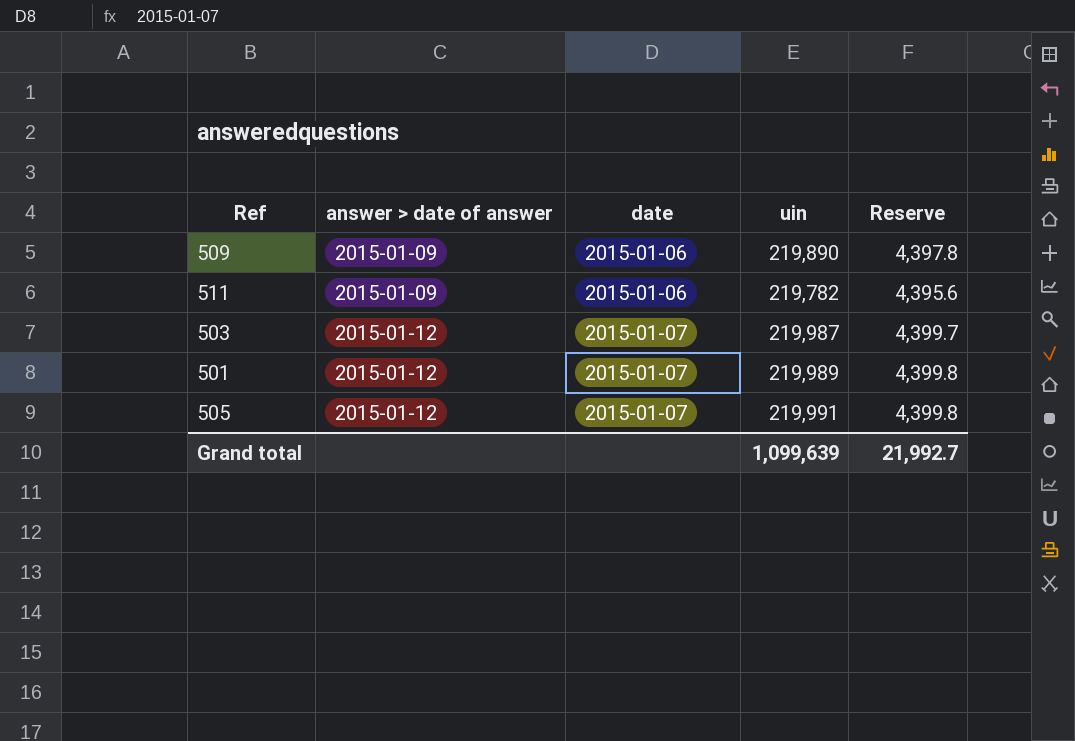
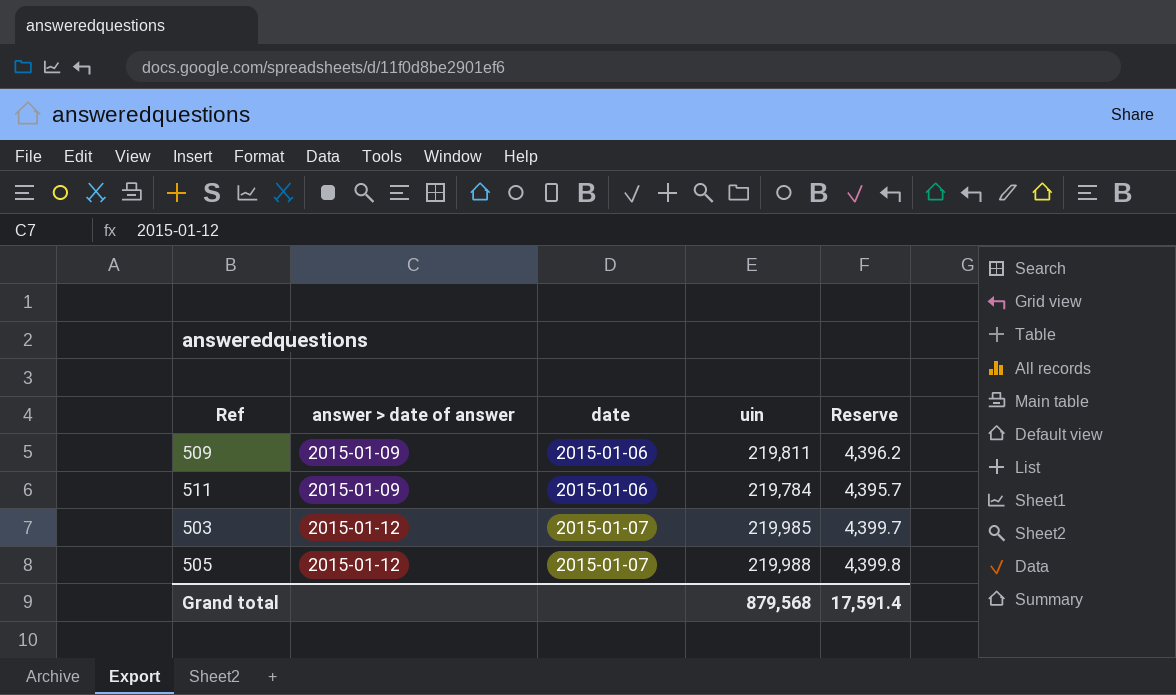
row 501: 2015-01-12 | 2015-01-07 | 219,989 | 4,399.8 -> none
509 | uin: 219,890 -> 219,811
509 | Reserve: 4,397.8 -> 4,396.2
511 | uin: 219,782 -> 219,784
511 | Reserve: 4,395.6 -> 4,395.7
503 | uin: 219,987 -> 219,985
505 | uin: 219,991 -> 219,988
Grand total | uin: 1,099,639 -> 879,568
Grand total | Reserve: 21,992.7 -> 17,591.4

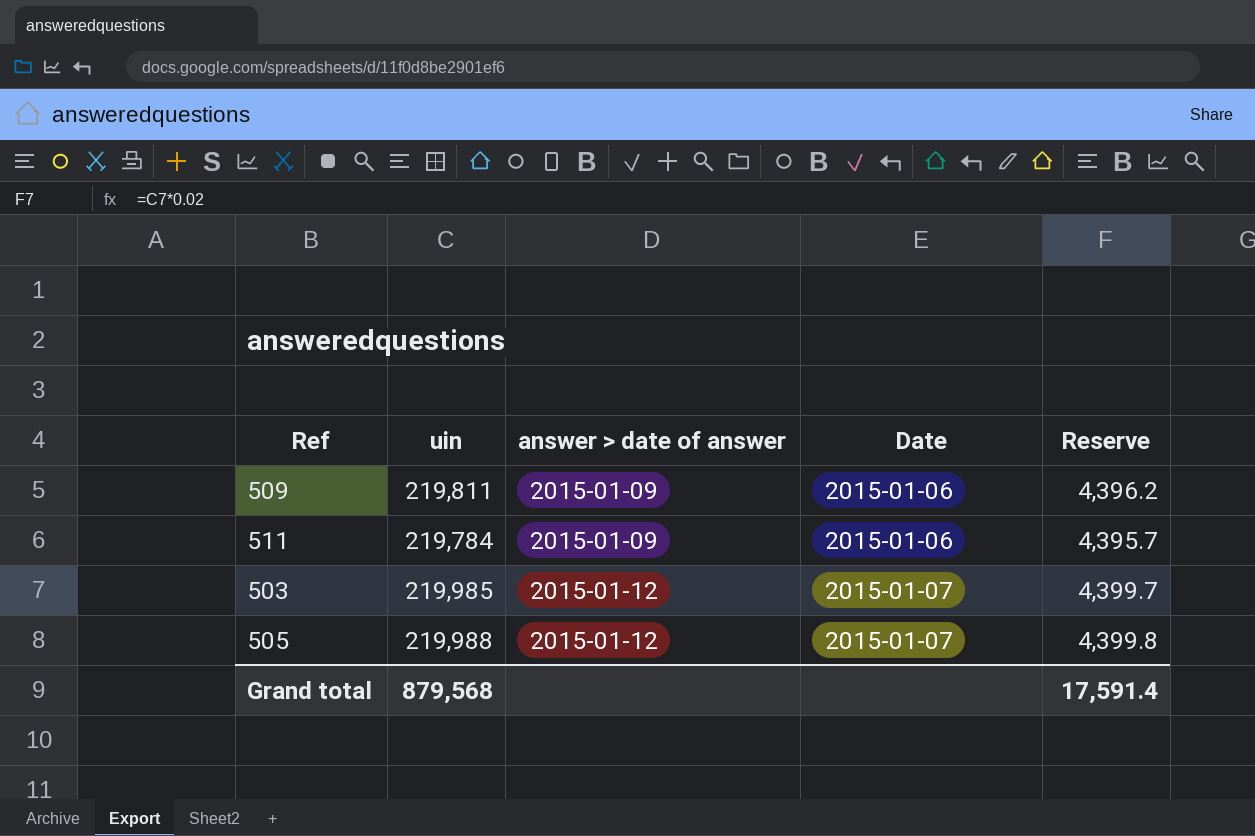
column uin | position: 4 -> 2
column name: date -> Date

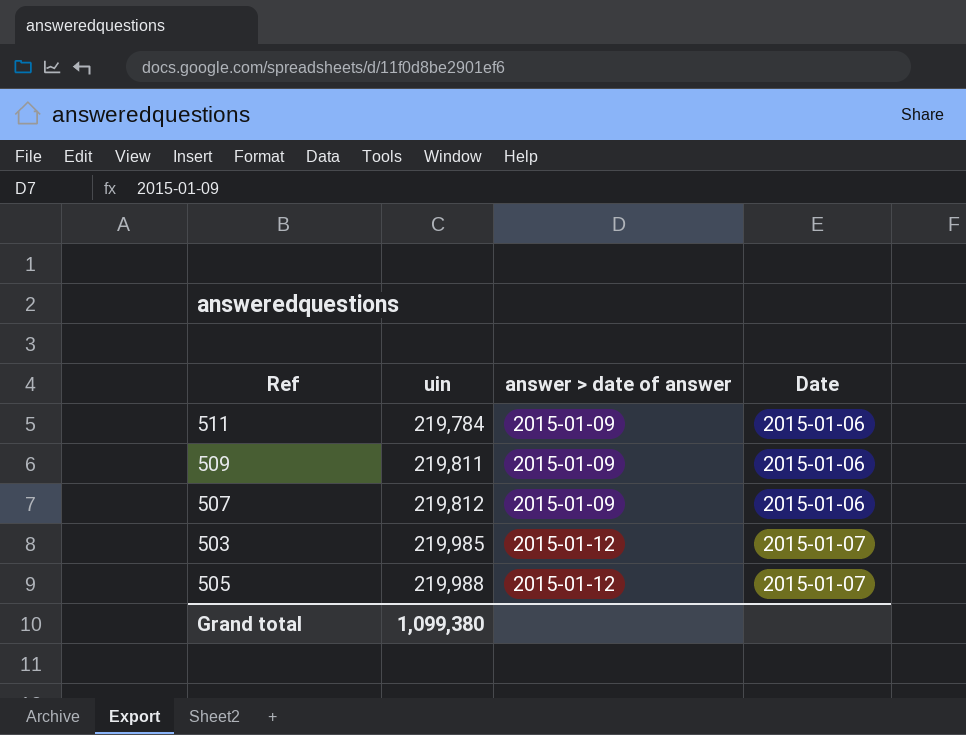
row order: answer > date of answer ascending -> uin ascending
column Reserve | formula: [uin] * 0.02 -> none
row 507: none -> 219,812 | 2015-01-09 | 2015-01-06
Grand total | uin: 879,568 -> 1,099,380

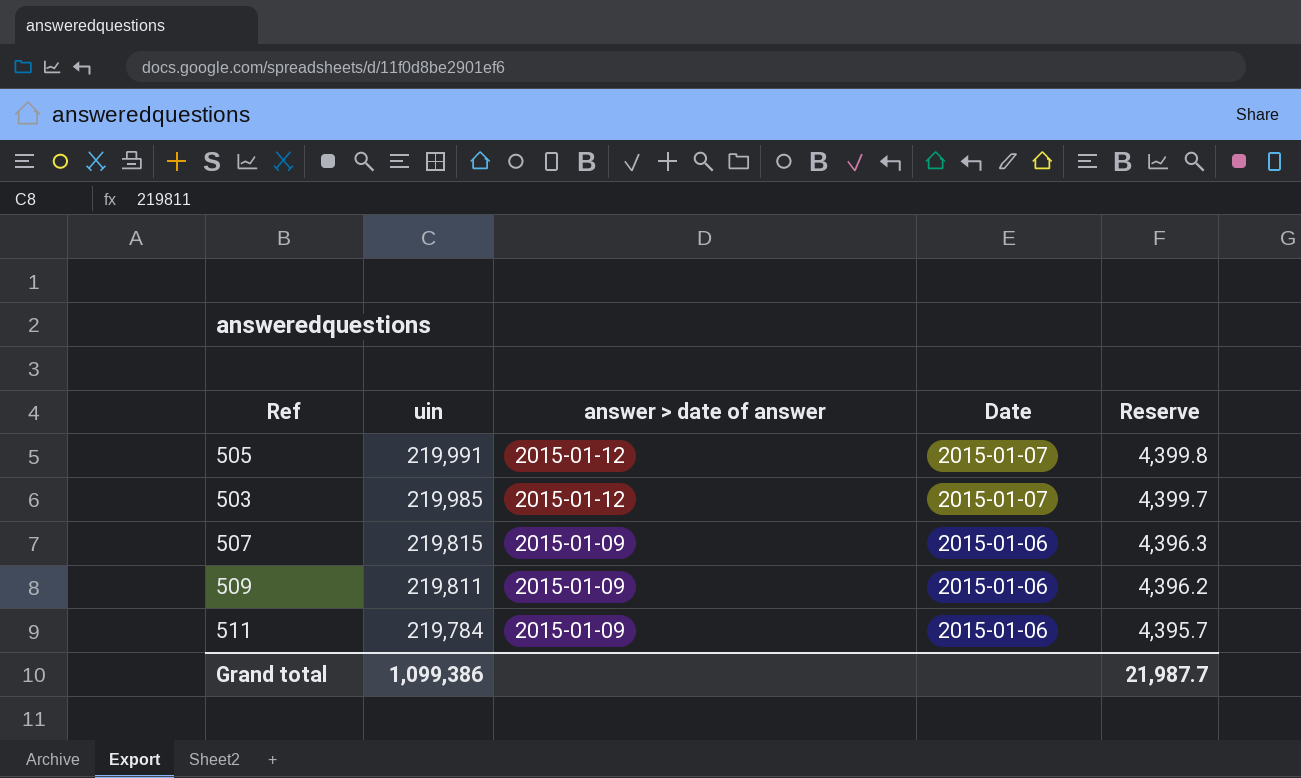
row order: uin ascending -> uin descending
column Reserve | formula: none -> [uin] * 0.02
505 | uin: 219,988 -> 219,991
507 | uin: 219,812 -> 219,815
Grand total | uin: 1,099,380 -> 1,099,386

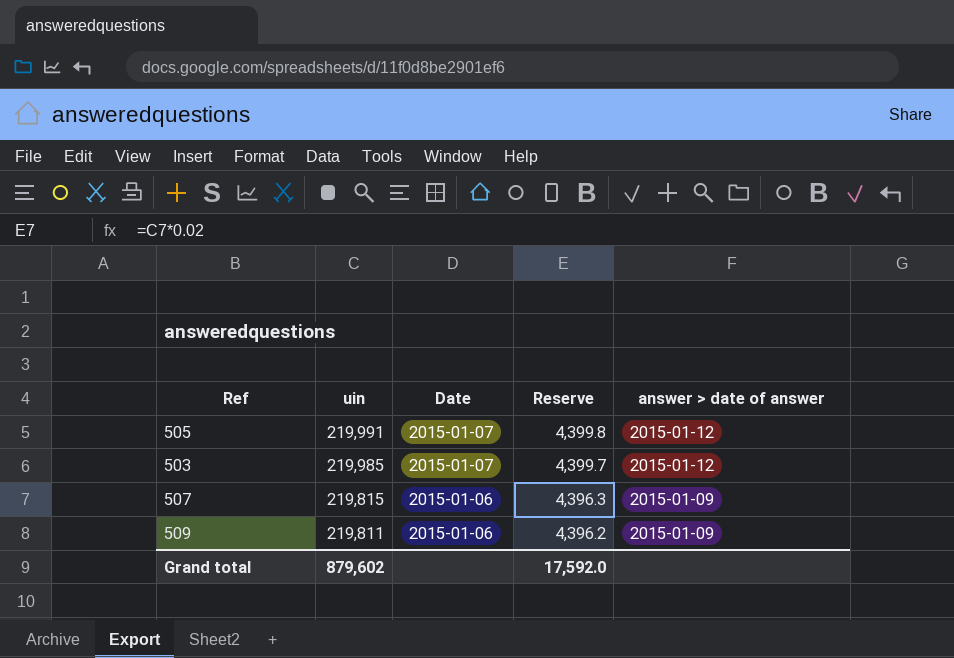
column answer > date of answer | position: 3 -> 5
row 511: 219,784 | 2015-01-09 | 2015-01-06 | 4,395.7 -> none
Grand total | uin: 1,099,386 -> 879,602
Grand total | Reserve: 21,987.7 -> 17,592.0

